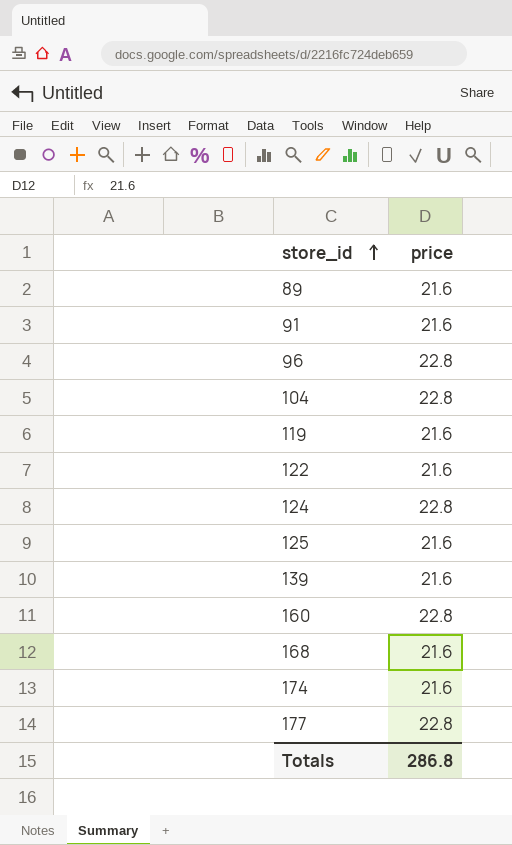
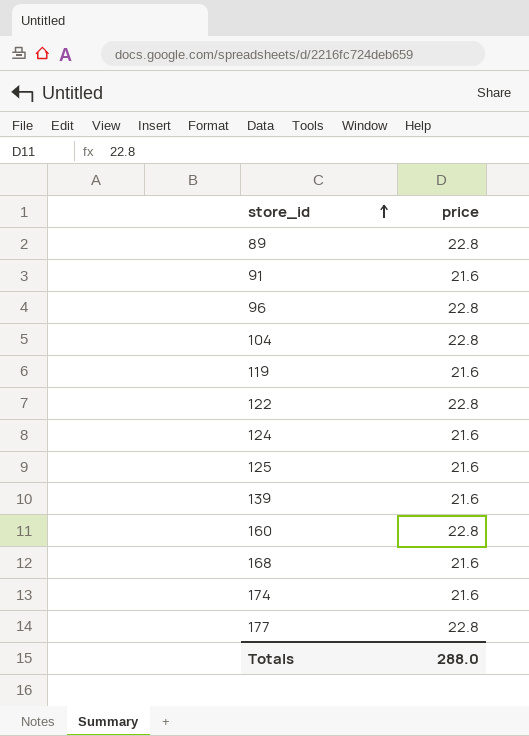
89 | price: 21.6 -> 22.8
122 | price: 21.6 -> 22.8
124 | price: 22.8 -> 21.6
Totals | price: 286.8 -> 288.0

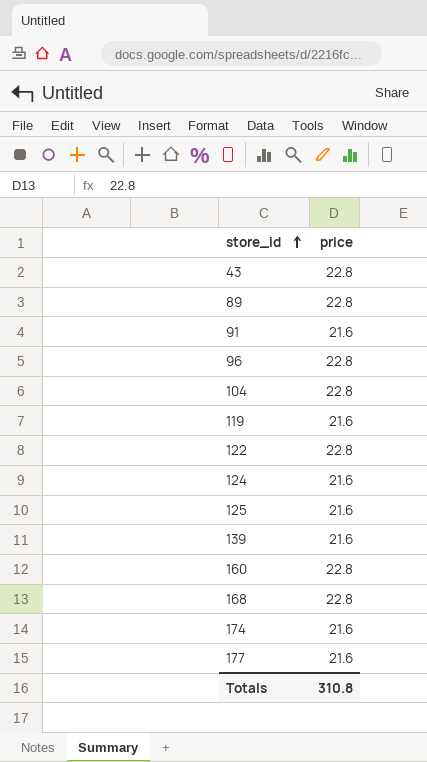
row 43: none -> 22.8
168 | price: 21.6 -> 22.8
177 | price: 22.8 -> 21.6
Totals | price: 288.0 -> 310.8

